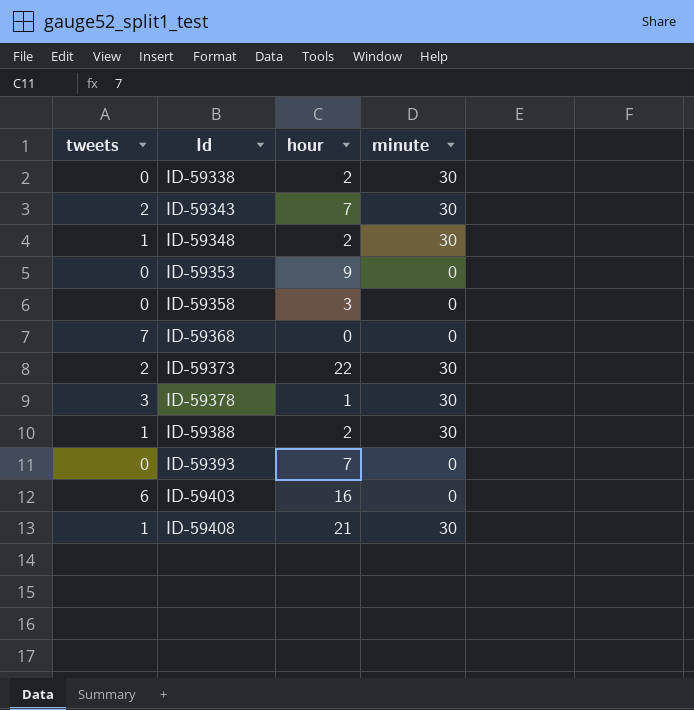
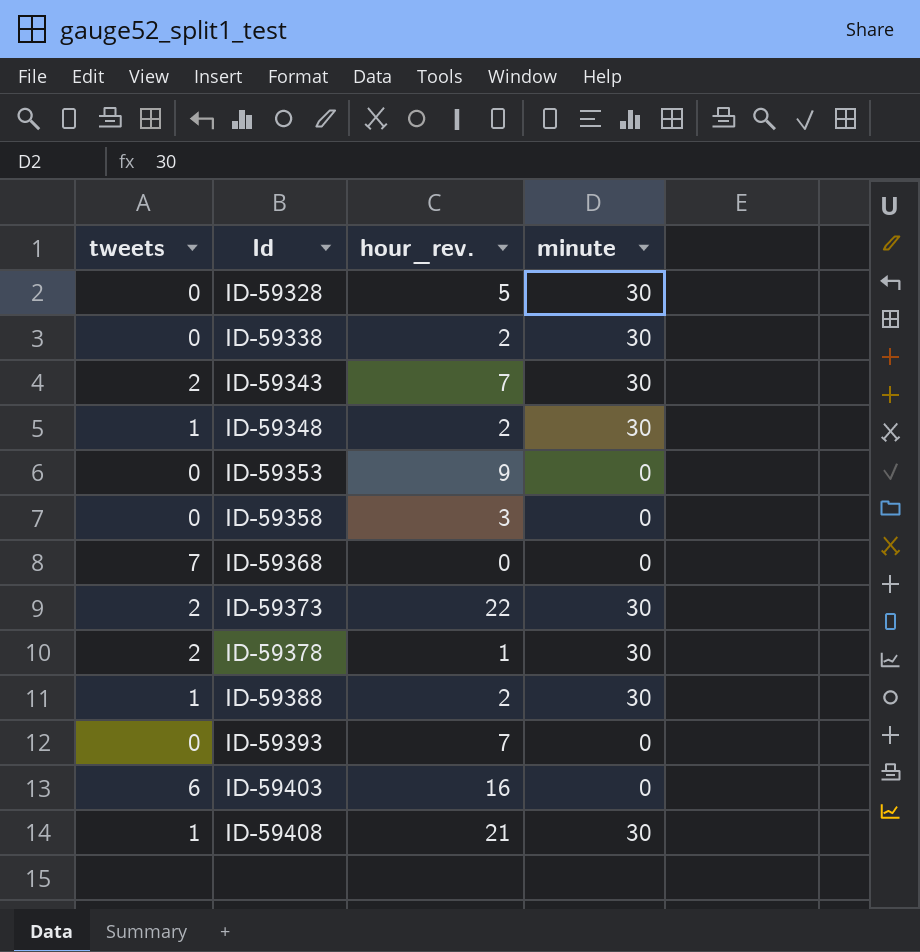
column name: hour -> hour_rev.
row ID-59328: none -> 0 | 5 | 30
ID-59378 | tweets: 3 -> 2

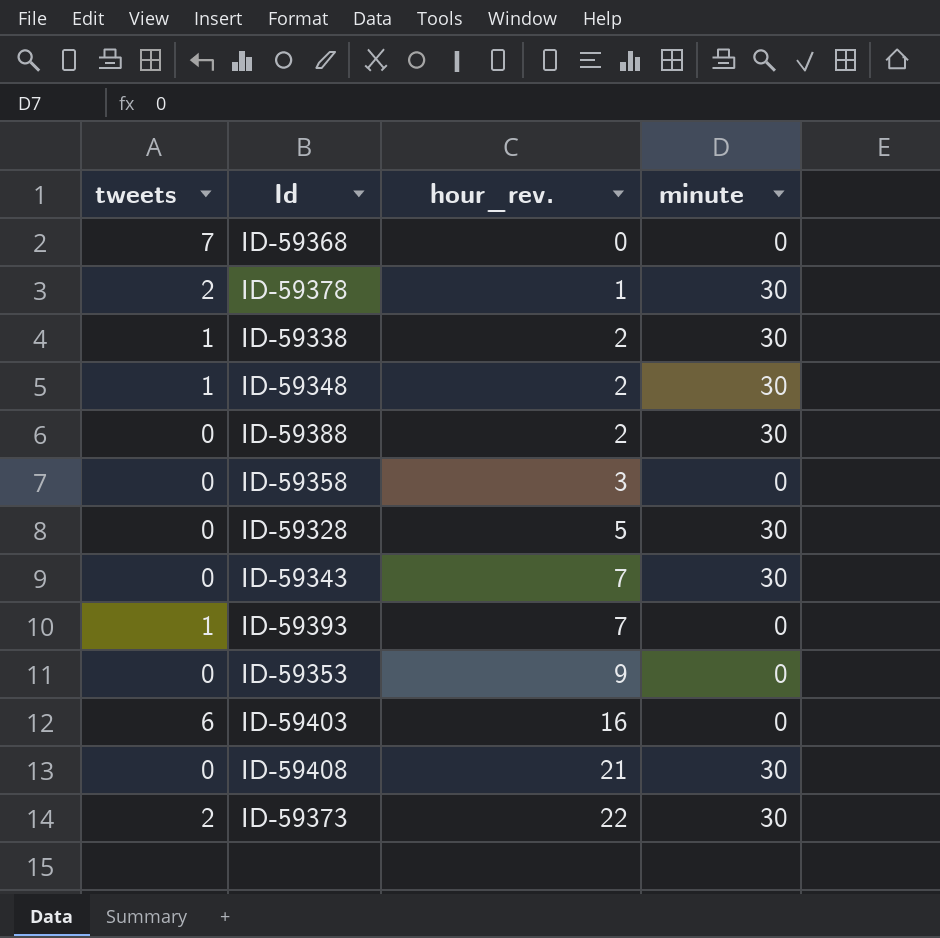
row order: Id ascending -> hour_rev. ascending
ID-59338 | tweets: 0 -> 1
ID-59388 | tweets: 1 -> 0
ID-59343 | tweets: 2 -> 0
ID-59393 | tweets: 0 -> 1
ID-59408 | tweets: 1 -> 0

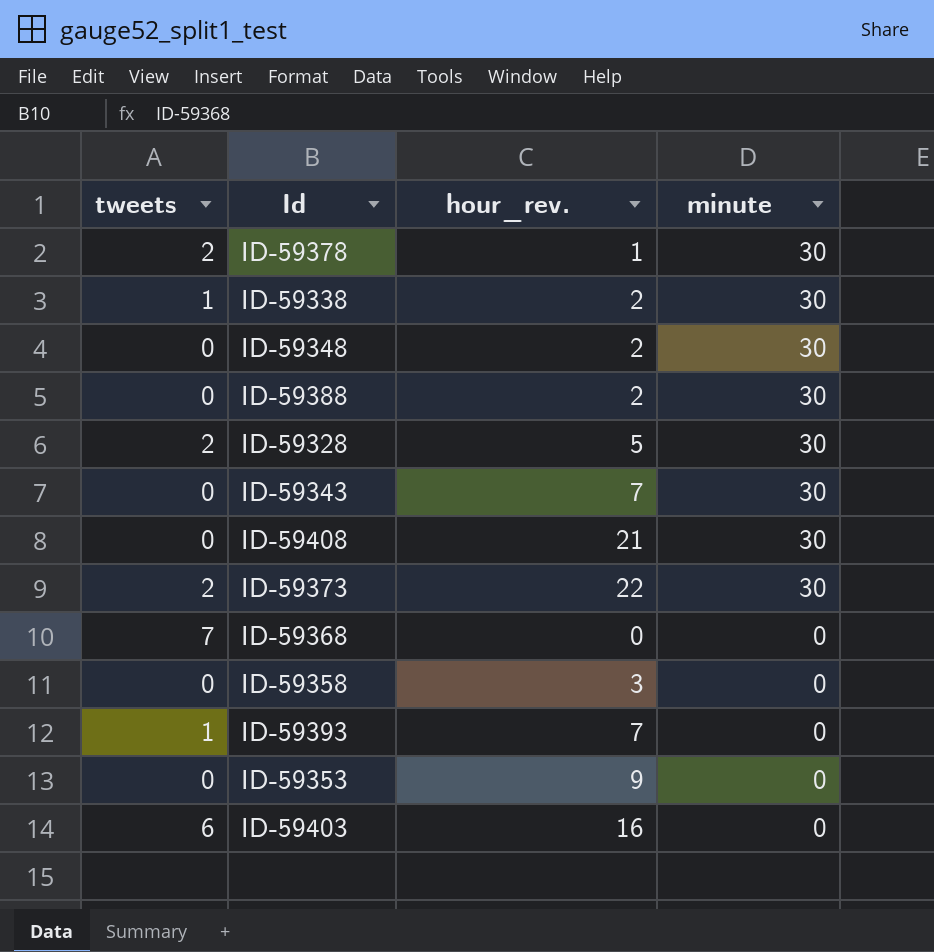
row order: hour_rev. ascending -> minute descending
ID-59348 | tweets: 1 -> 0
ID-59328 | tweets: 0 -> 2

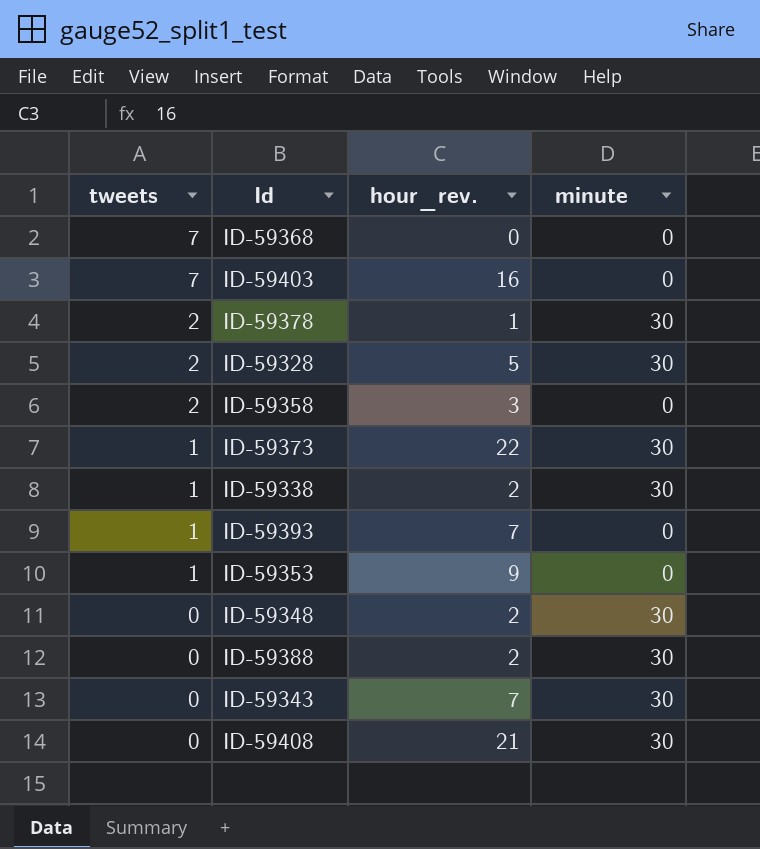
row order: minute descending -> tweets descending
ID-59403 | tweets: 6 -> 7
ID-59358 | tweets: 0 -> 2
ID-59373 | tweets: 2 -> 1
ID-59353 | tweets: 0 -> 1

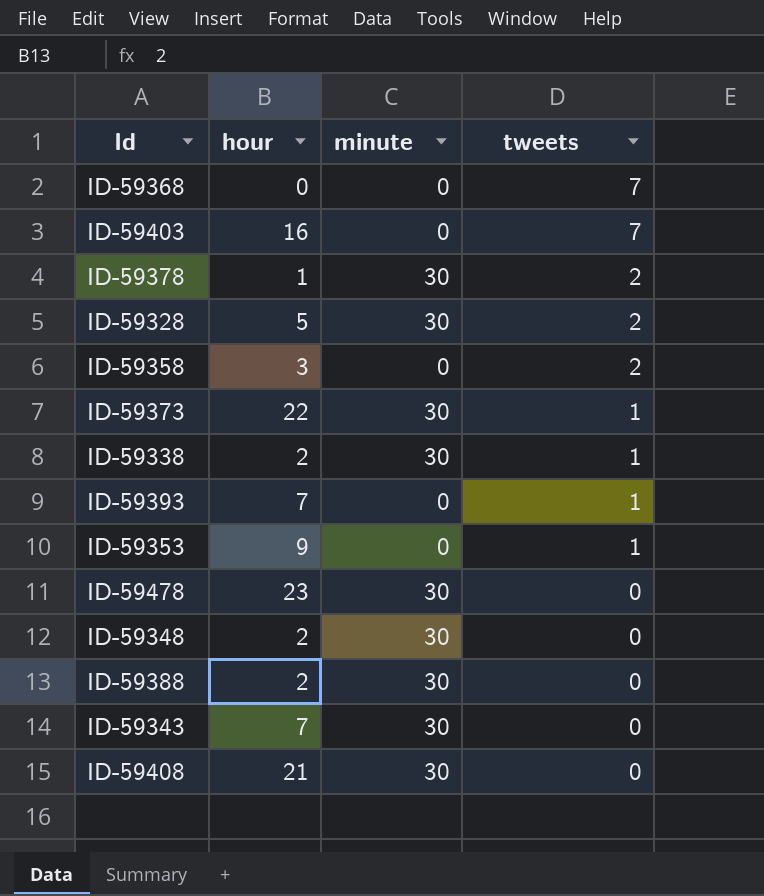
column name: hour_rev. -> hour
column tweets | position: 1 -> 4
row ID-59478: none -> 23 | 30 | 0

